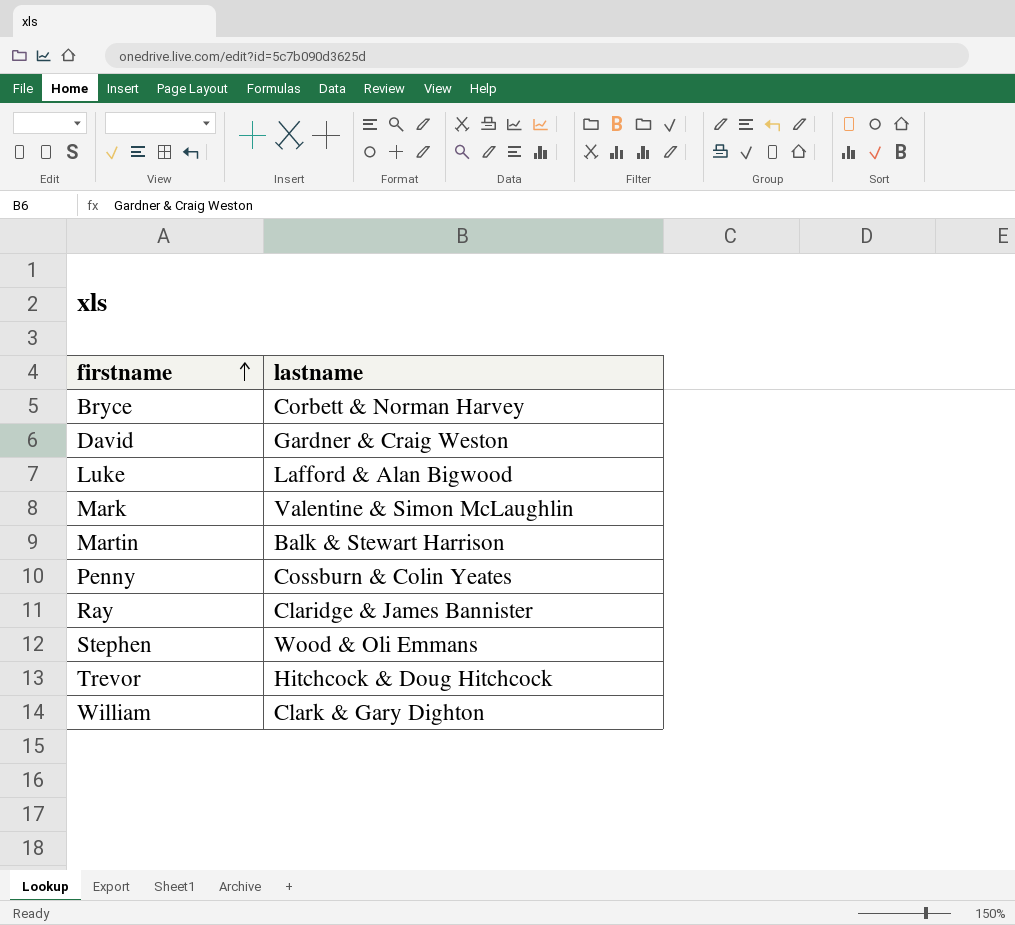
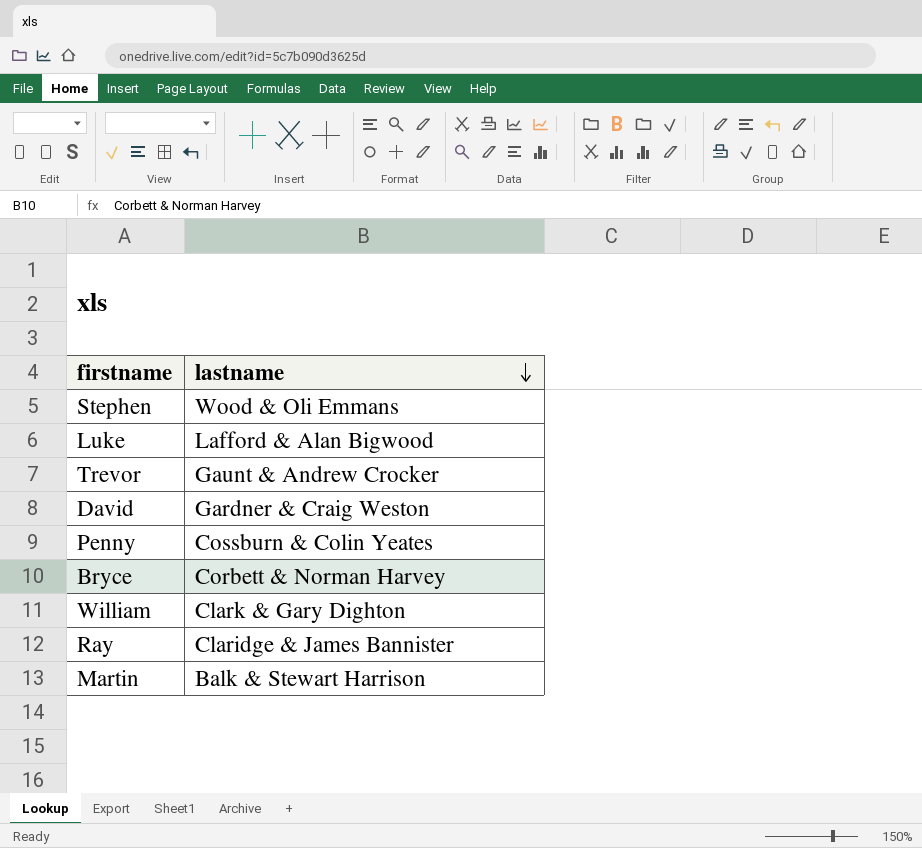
row order: firstname ascending -> lastname descending
row Mark: Valentine & Simon McLaughlin -> none
Trevor | lastname: Hitchcock & Doug Hitchcock -> Gaunt & Andrew Crocker

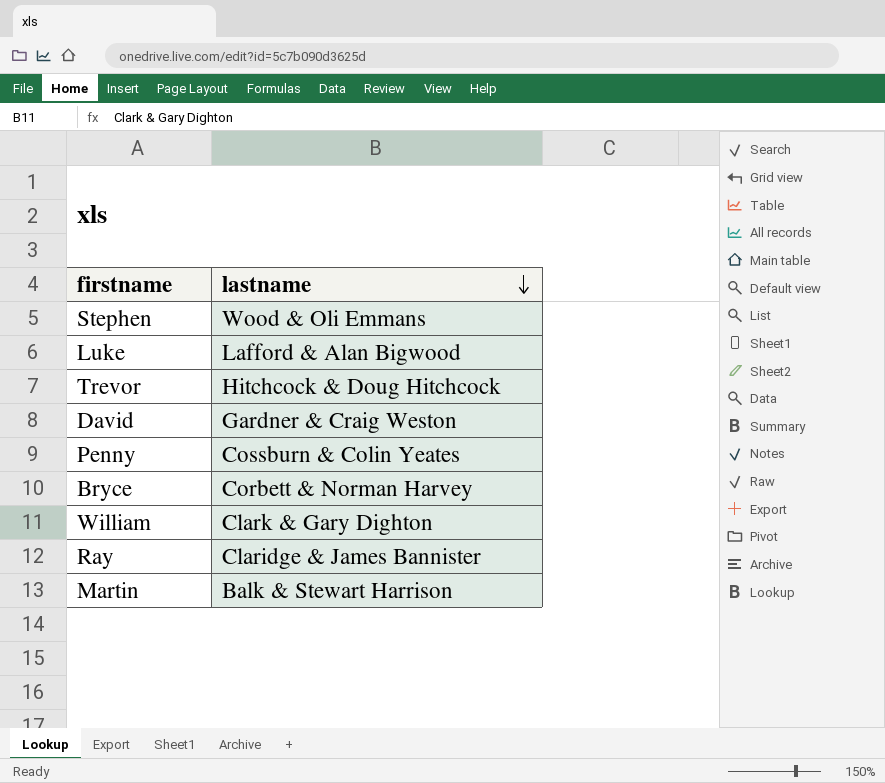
Trevor | lastname: Gaunt & Andrew Crocker -> Hitchcock & Doug Hitchcock

